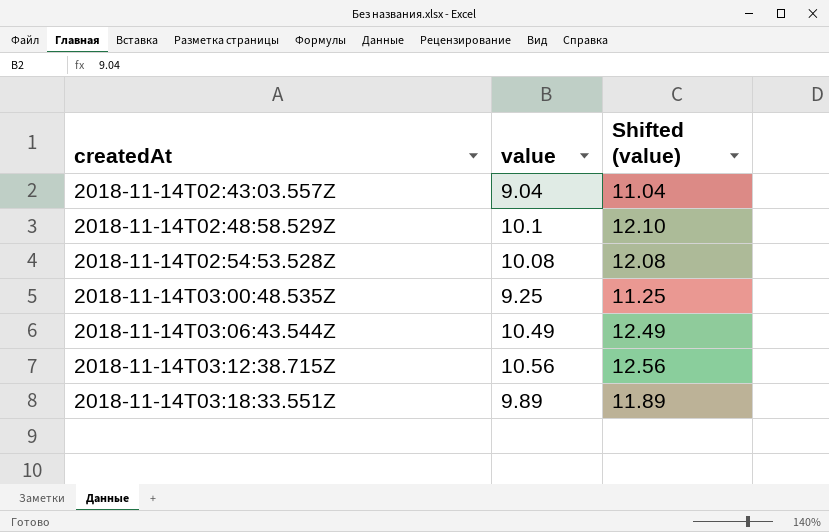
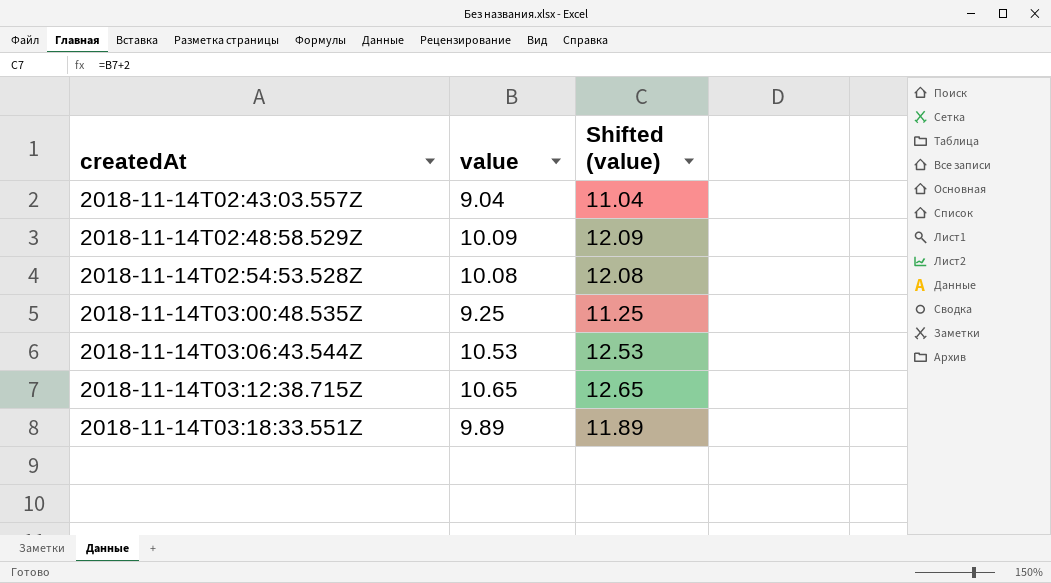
2018-11-14T02:48:58.529Z | value: 10.1 -> 10.09
2018-11-14T02:48:58.529Z | Shifted (value): 12.10 -> 12.09
2018-11-14T03:06:43.544Z | value: 10.49 -> 10.53
2018-11-14T03:06:43.544Z | Shifted (value): 12.49 -> 12.53
2018-11-14T03:12:38.715Z | value: 10.56 -> 10.65
2018-11-14T03:12:38.715Z | Shifted (value): 12.56 -> 12.65

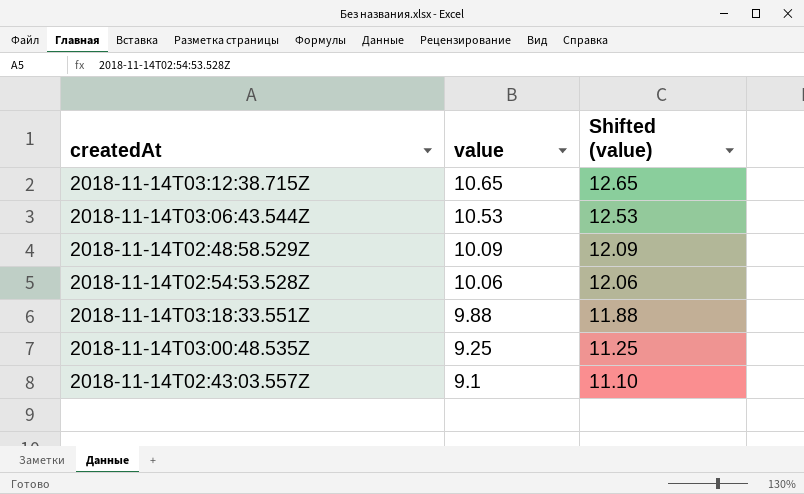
row order: createdAt ascending -> value descending
2018-11-14T02:54:53.528Z | value: 10.08 -> 10.06
2018-11-14T02:54:53.528Z | Shifted (value): 12.08 -> 12.06
2018-11-14T03:18:33.551Z | value: 9.89 -> 9.88
2018-11-14T03:18:33.551Z | Shifted (value): 11.89 -> 11.88
2018-11-14T02:43:03.557Z | value: 9.04 -> 9.1
2018-11-14T02:43:03.557Z | Shifted (value): 11.04 -> 11.10

